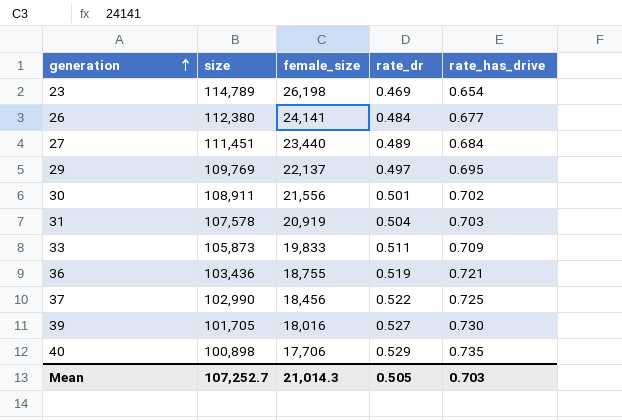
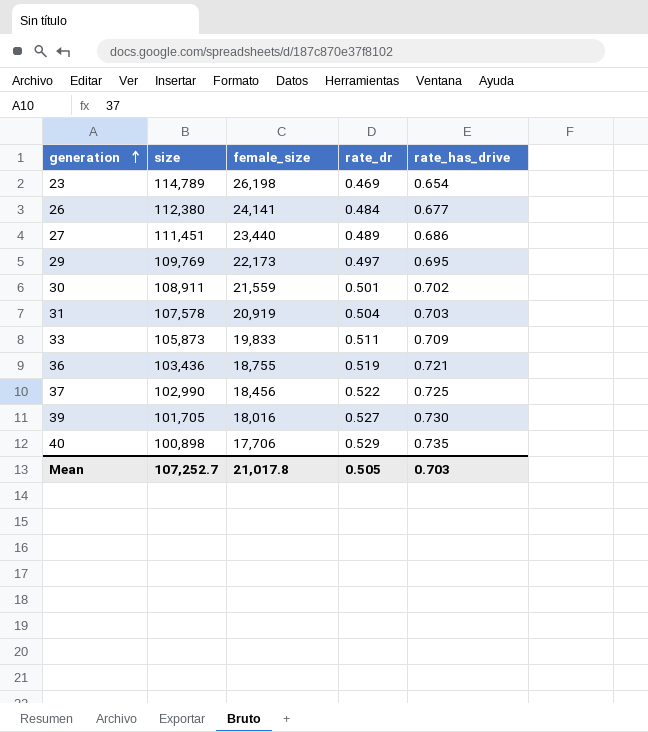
27 | rate_has_drive: 0.684 -> 0.686
29 | female_size: 22,137 -> 22,173
30 | female_size: 21,556 -> 21,559
Mean | female_size: 21,014.3 -> 21,017.8

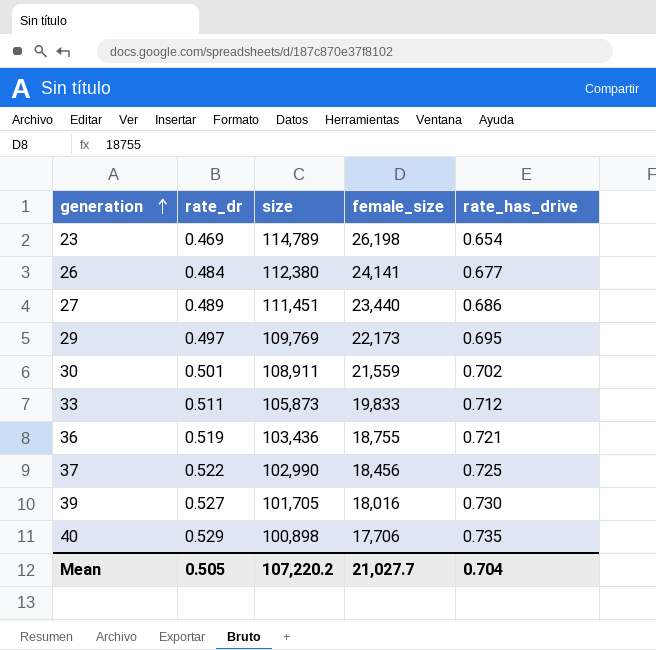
column rate_dr | position: 4 -> 2
row 31: 107,578 | 20,919 | 0.504 | 0.703 -> none
33 | rate_has_drive: 0.709 -> 0.712
Mean | size: 107,252.7 -> 107,220.2
Mean | female_size: 21,017.8 -> 21,027.7
Mean | rate_has_drive: 0.703 -> 0.704

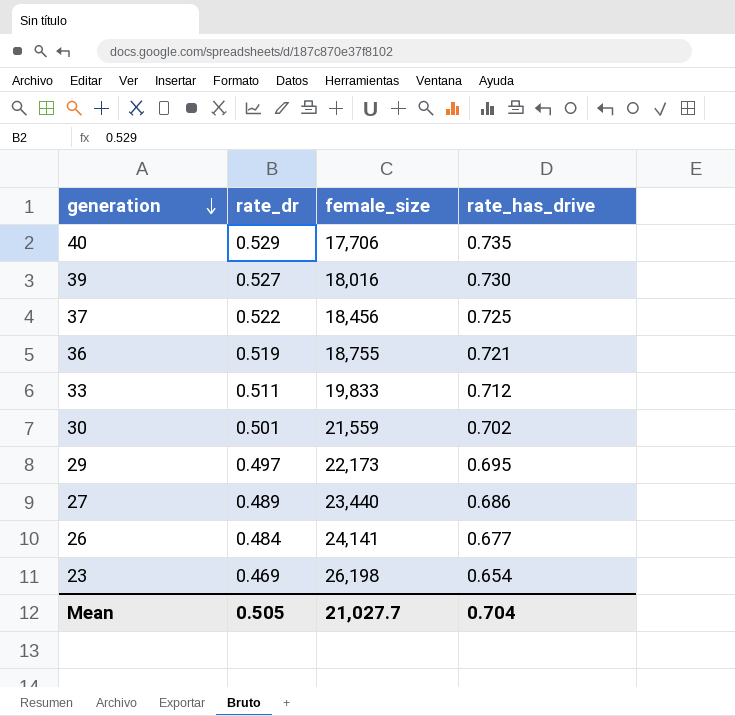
row order: generation ascending -> generation descending
column size | position: 3 -> none

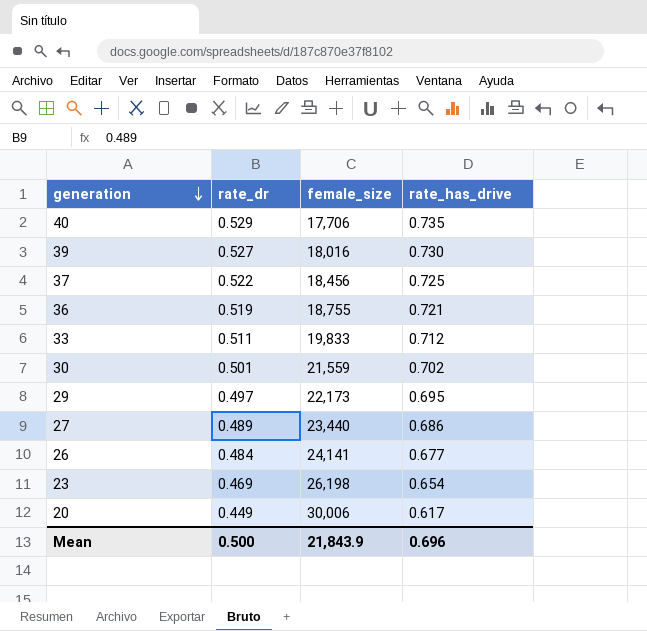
row 20: none -> 0.449 | 30,006 | 0.617
Mean | rate_dr: 0.505 -> 0.500
Mean | female_size: 21,027.7 -> 21,843.9
Mean | rate_has_drive: 0.704 -> 0.696

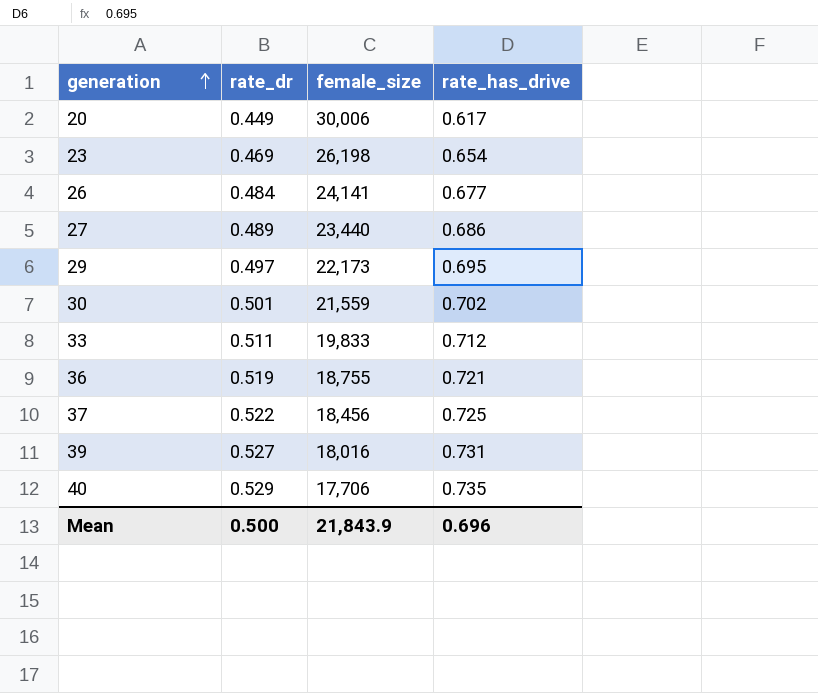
row order: generation descending -> generation ascending
39 | rate_has_drive: 0.730 -> 0.731

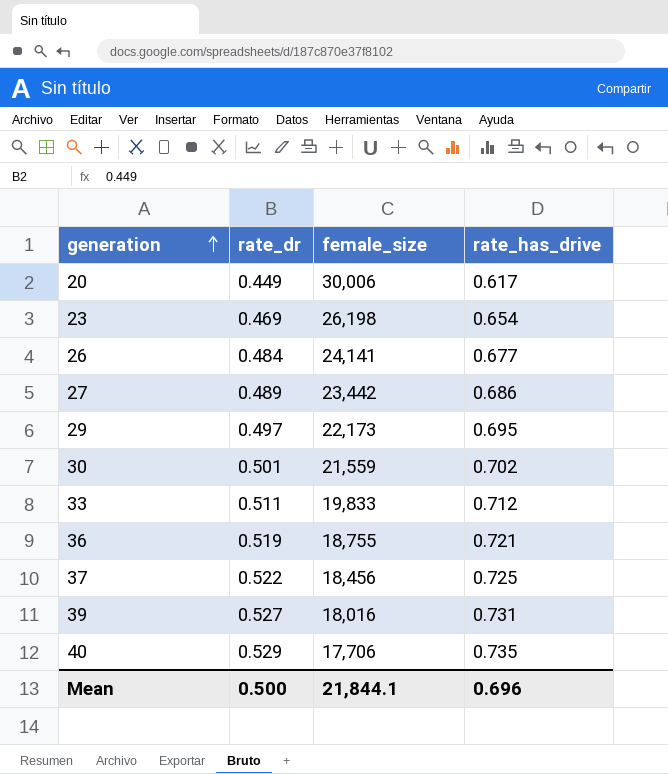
27 | female_size: 23,440 -> 23,442
Mean | female_size: 21,843.9 -> 21,844.1

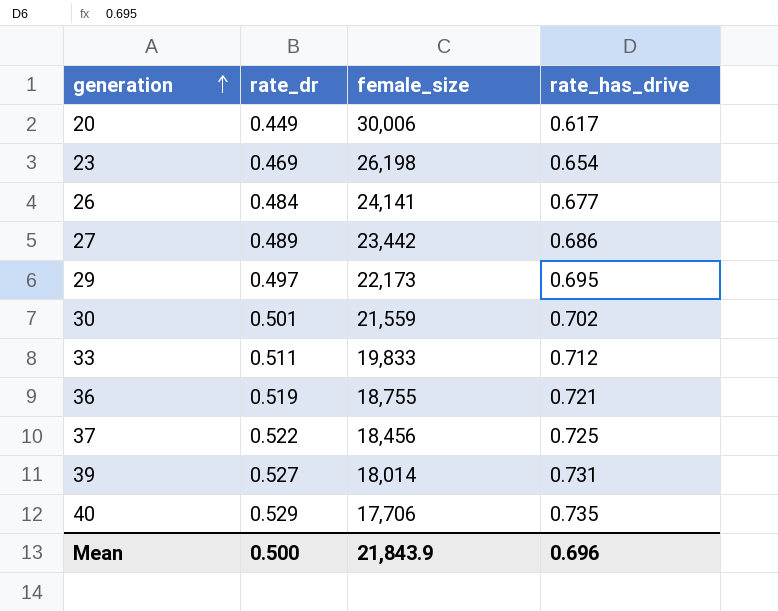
39 | female_size: 18,016 -> 18,014
Mean | female_size: 21,844.1 -> 21,843.9

